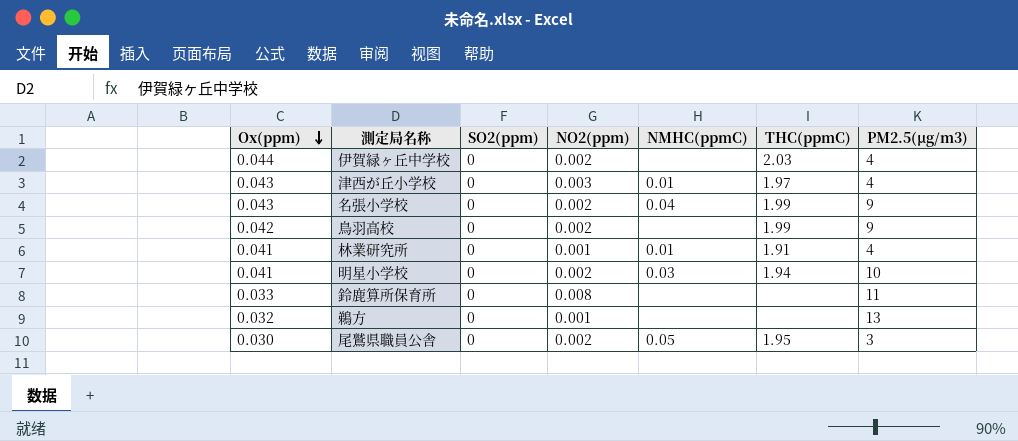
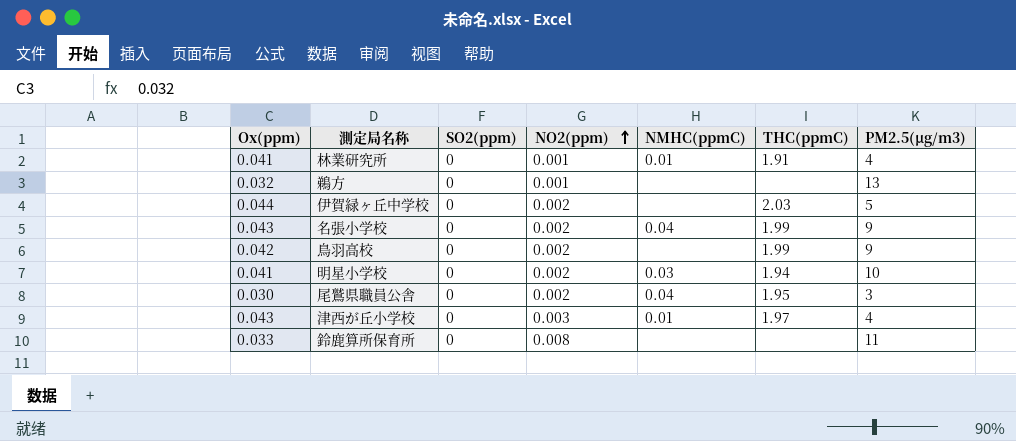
row order: Ox(ppm) descending -> NO2(ppm) ascending
伊賀緑ヶ丘中学校 | PM2.5(μg/m3): 4 -> 5
尾鷲県職員公舎 | NMHC(ppmC): 0.05 -> 0.04

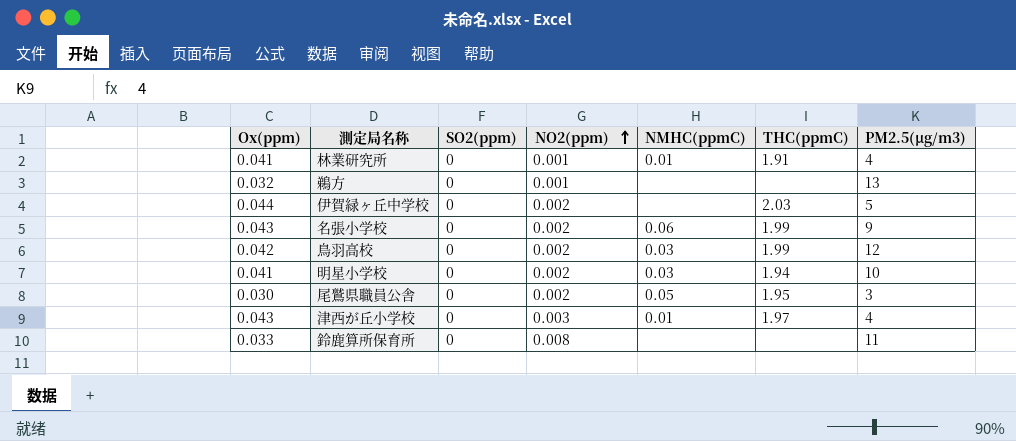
名張小学校 | NMHC(ppmC): 0.04 -> 0.06
鳥羽高校 | NMHC(ppmC): none -> 0.03
鳥羽高校 | PM2.5(μg/m3): 9 -> 12
尾鷲県職員公舎 | NMHC(ppmC): 0.04 -> 0.05

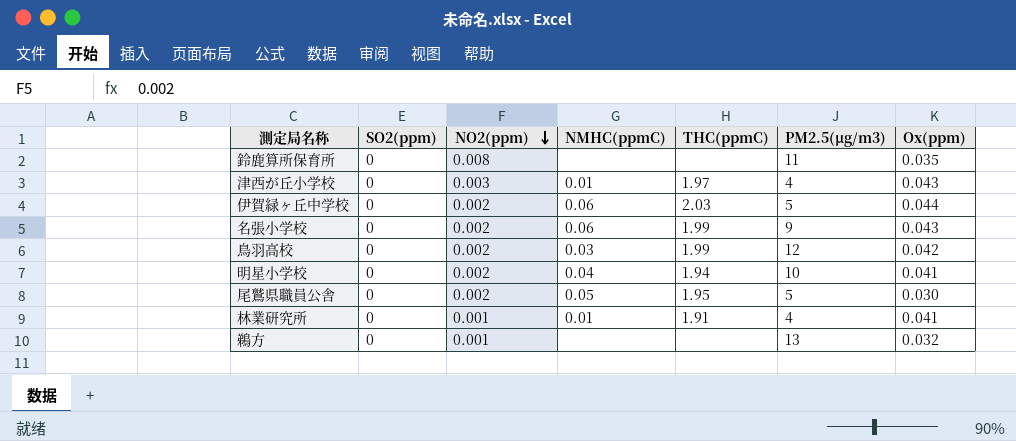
row order: NO2(ppm) ascending -> NO2(ppm) descending
column Ox(ppm) | position: 1 -> 7
鈴鹿算所保育所 | Ox(ppm): 0.033 -> 0.035
伊賀緑ヶ丘中学校 | NMHC(ppmC): none -> 0.06
明星小学校 | NMHC(ppmC): 0.03 -> 0.04
尾鷲県職員公舎 | PM2.5(μg/m3): 3 -> 5

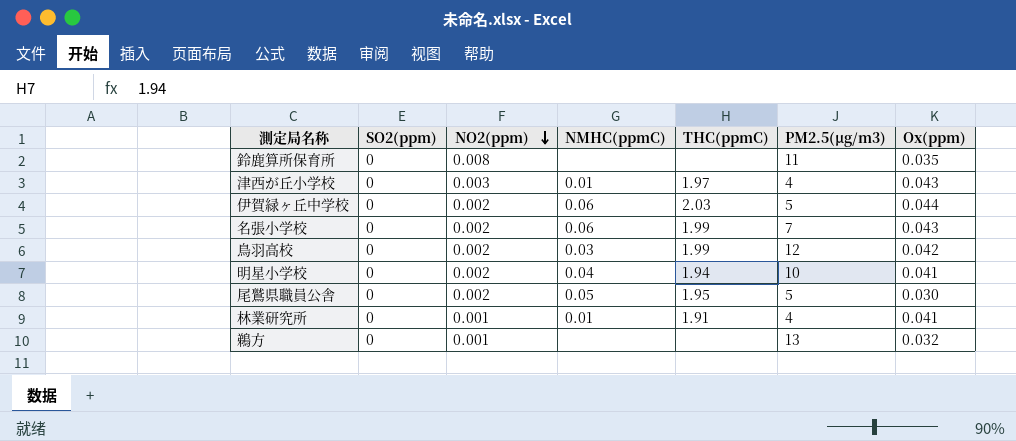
名張小学校 | PM2.5(μg/m3): 9 -> 7

